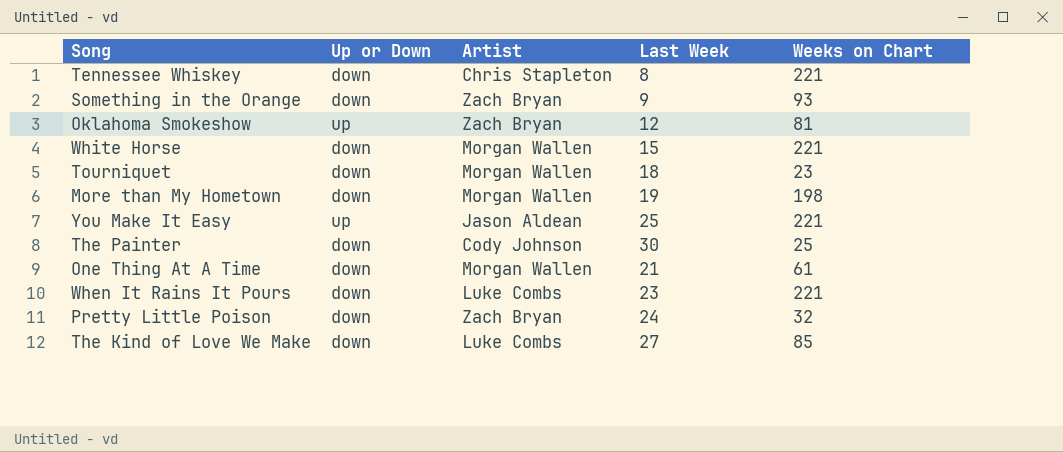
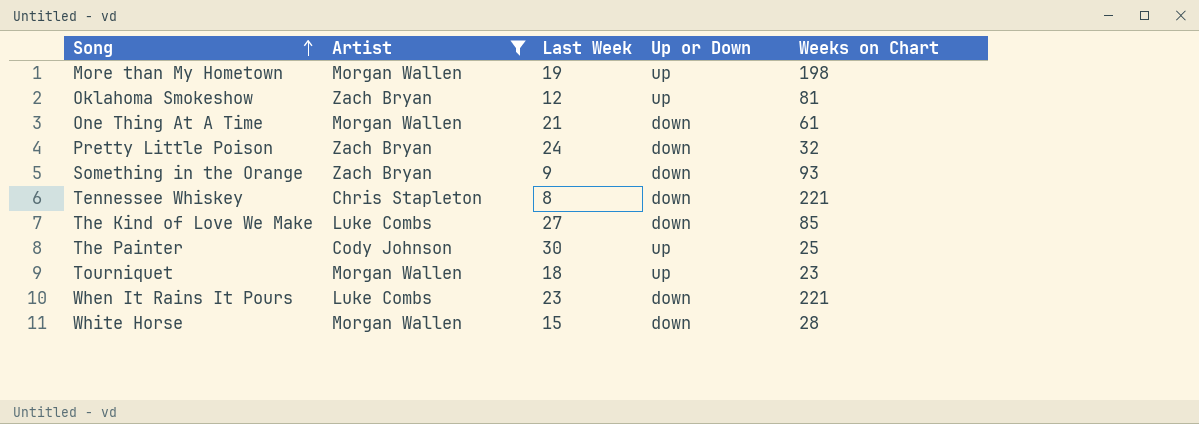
filter: none -> Artist != Jason Aldean
row order: none -> Song ascending
column Up or Down | position: 2 -> 4
More than My Hometown | Up or Down: down -> up
The Painter | Up or Down: down -> up
Tourniquet | Up or Down: down -> up
White Horse | Weeks on Chart: 221 -> 28

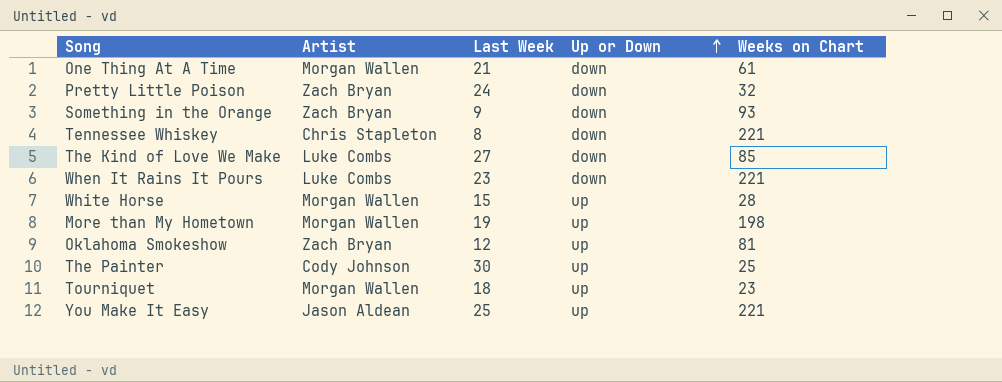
filter: Artist != Jason Aldean -> none
row order: Song ascending -> Up or Down ascending
White Horse | Up or Down: down -> up

